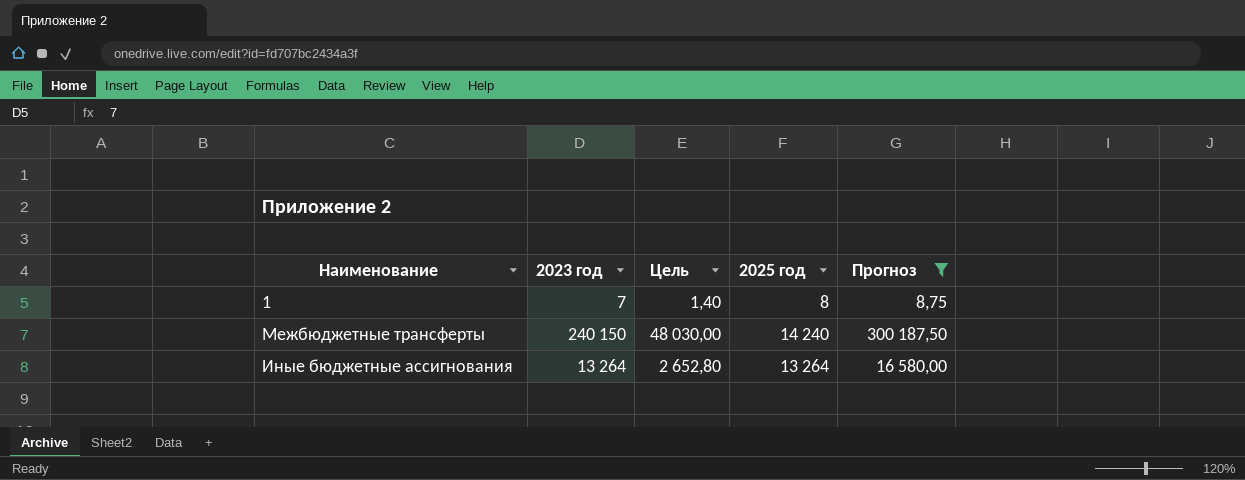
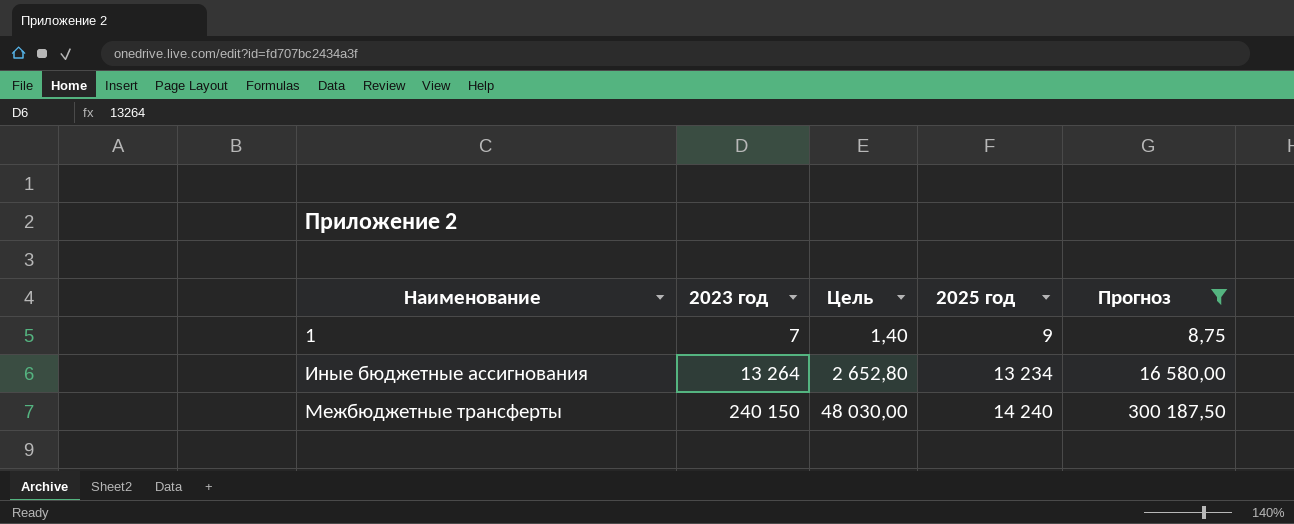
row order: none -> Наименование ascending
1 | 2025 год: 8 -> 9
Иные бюджетные ассигнования | 2025 год: 13 264 -> 13 234

